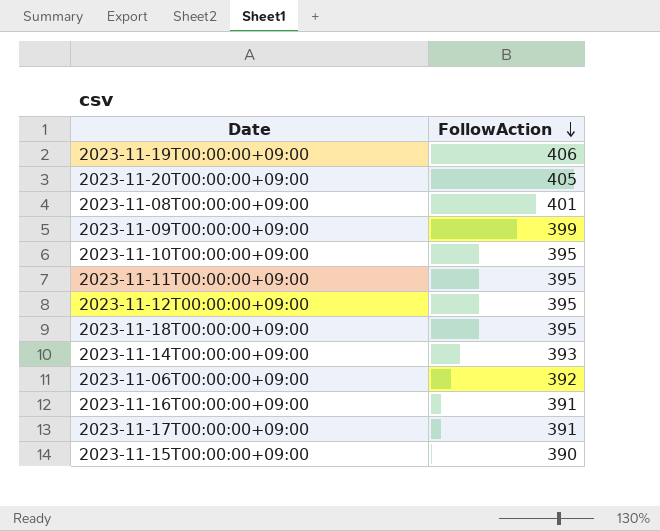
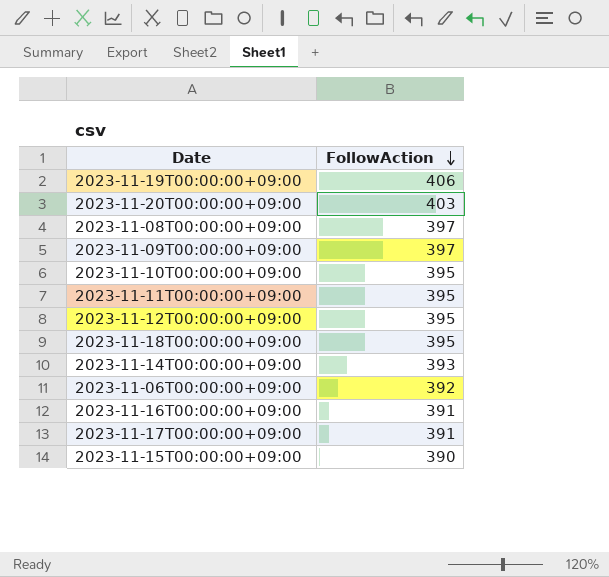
2023-11-20T00:00:00+09:00 | FollowAction: 405 -> 403
2023-11-08T00:00:00+09:00 | FollowAction: 401 -> 397
2023-11-09T00:00:00+09:00 | FollowAction: 399 -> 397

